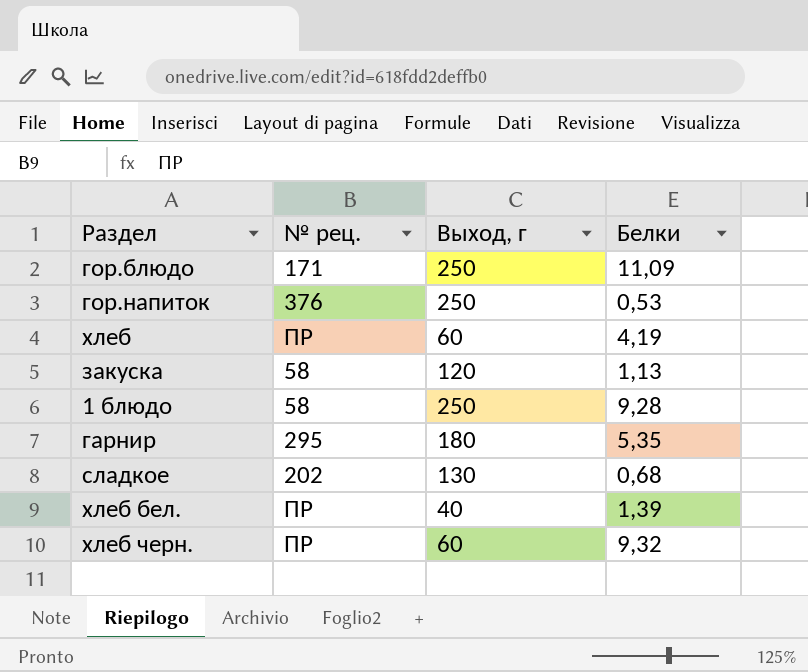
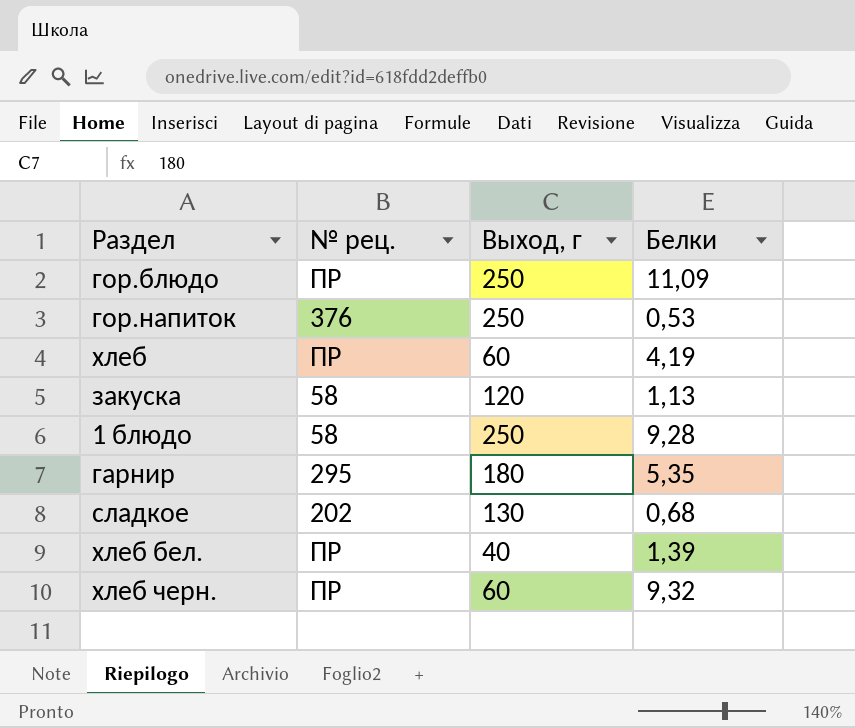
гор.блюдо | № рец.: 171 -> ПР

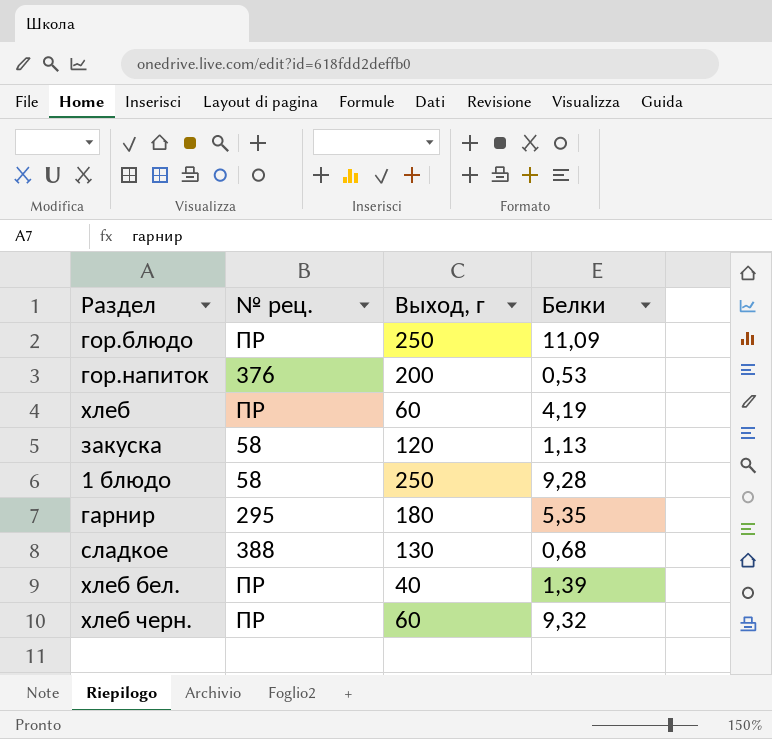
гор.напиток | Выход, г: 250 -> 200
сладкое | № рец.: 202 -> 388

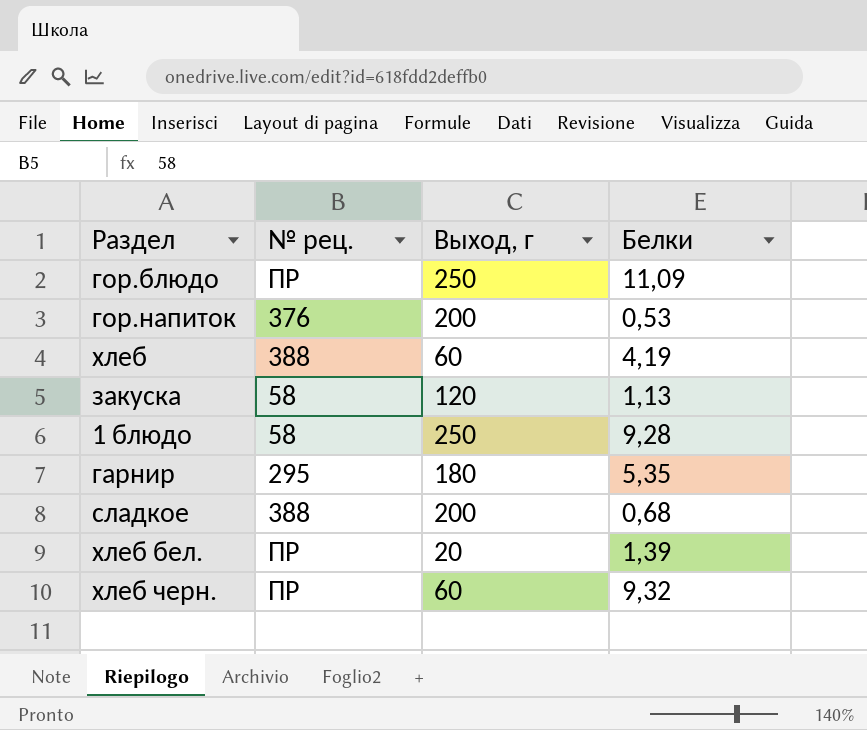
хлеб | № рец.: ПР -> 388
сладкое | Выход, г: 130 -> 200
хлеб бел. | Выход, г: 40 -> 20

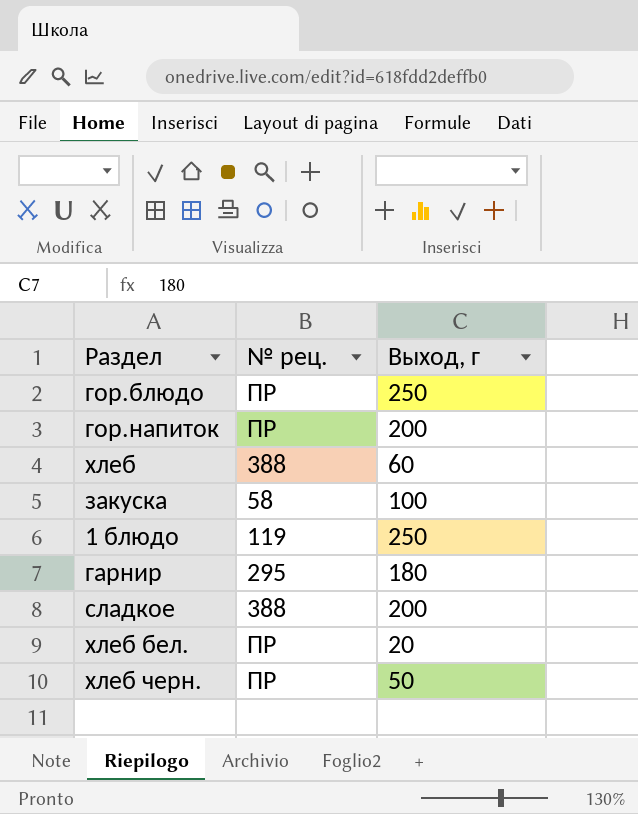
column Белки | position: 4 -> none
гор.напиток | № рец.: 376 -> ПР
закуска | Выход, г: 120 -> 100
1 блюдо | № рец.: 58 -> 119
хлеб черн. | Выход, г: 60 -> 50

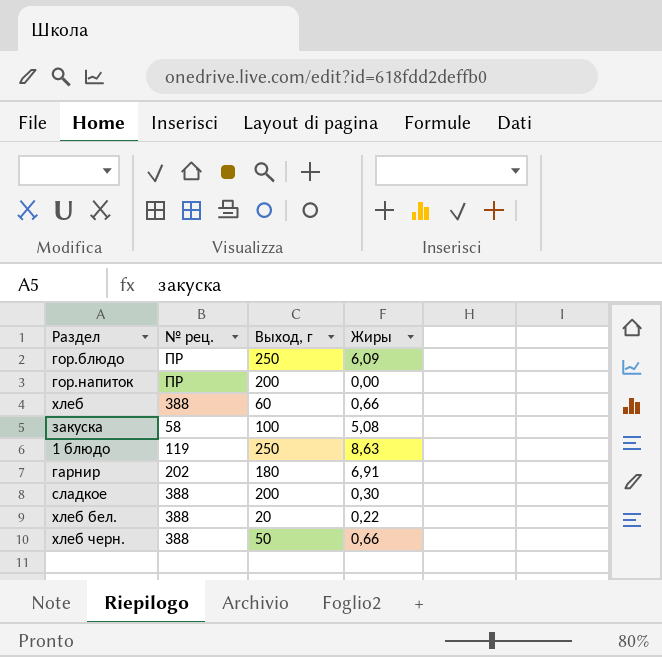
column Жиры | position: none -> 4
гарнир | № рец.: 295 -> 202
хлеб бел. | № рец.: ПР -> 388
хлеб черн. | № рец.: ПР -> 388

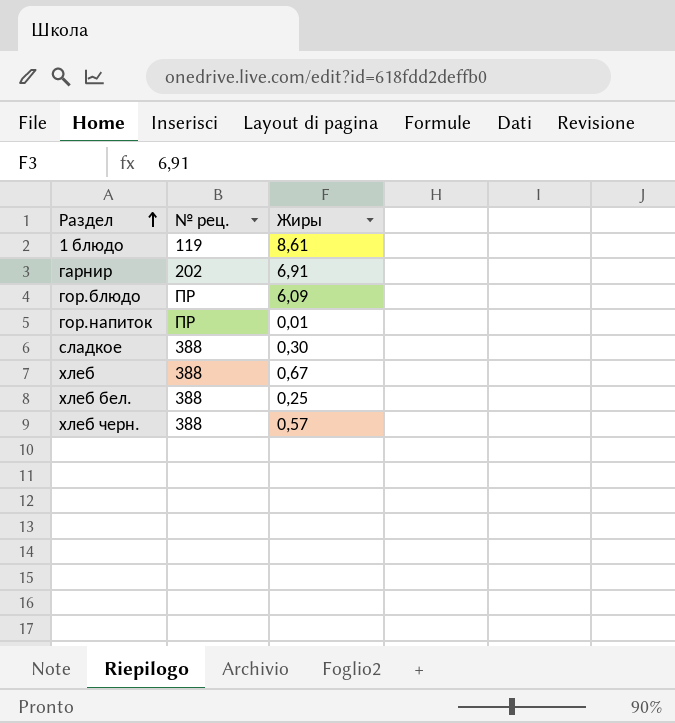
row order: none -> Раздел ascending
column Выход, г | position: 3 -> none
row закуска: 58 | 100 | 5,08 -> none
1 блюдо | Жиры: 8,63 -> 8,61
гор.напиток | Жиры: 0,00 -> 0,01
хлеб | Жиры: 0,66 -> 0,67
хлеб бел. | Жиры: 0,22 -> 0,25
хлеб черн. | Жиры: 0,66 -> 0,57

